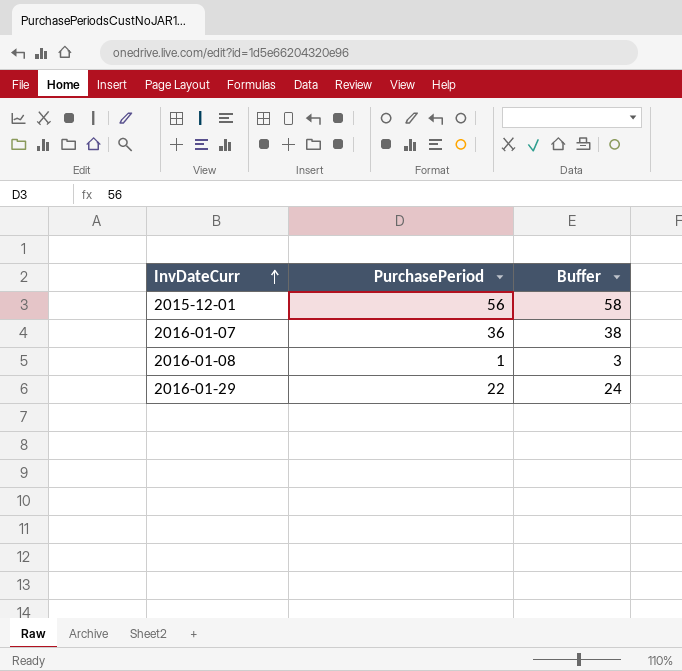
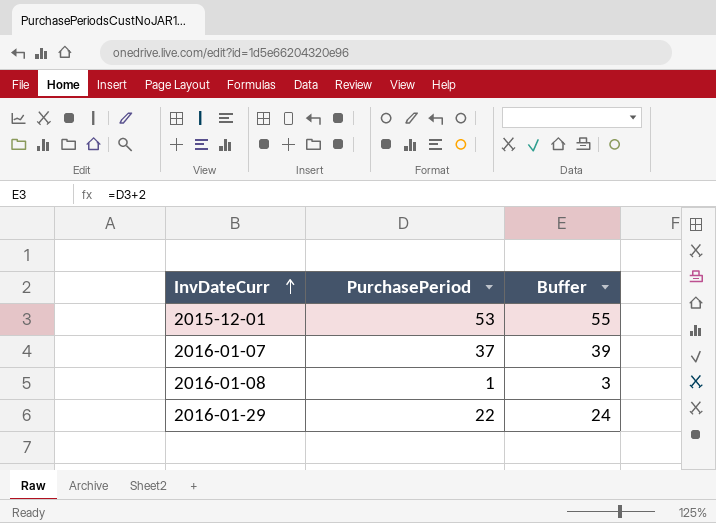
2015-12-01 | PurchasePeriod: 56 -> 53
2015-12-01 | Buffer: 58 -> 55
2016-01-07 | PurchasePeriod: 36 -> 37
2016-01-07 | Buffer: 38 -> 39

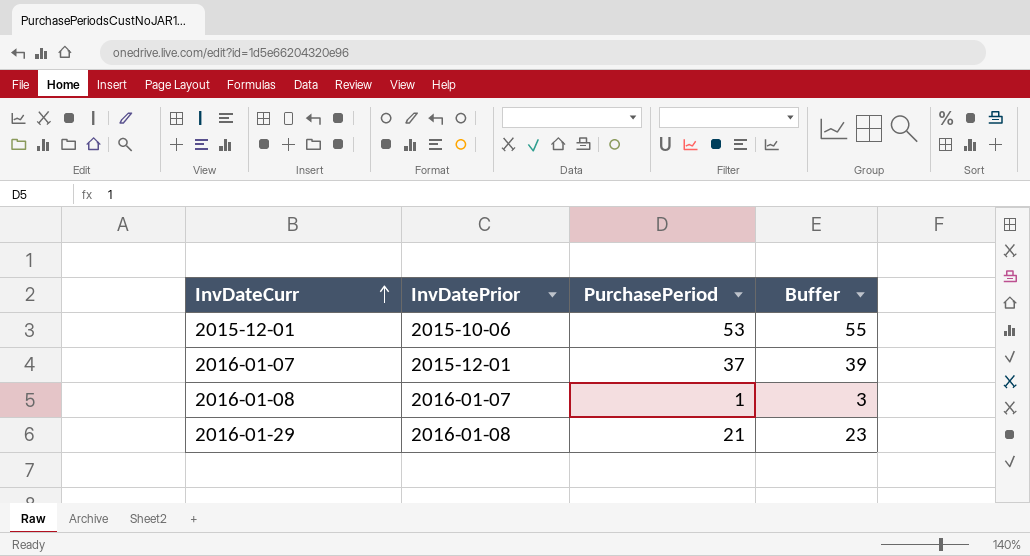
column InvDatePrior | position: none -> 2
2016-01-29 | PurchasePeriod: 22 -> 21
2016-01-29 | Buffer: 24 -> 23

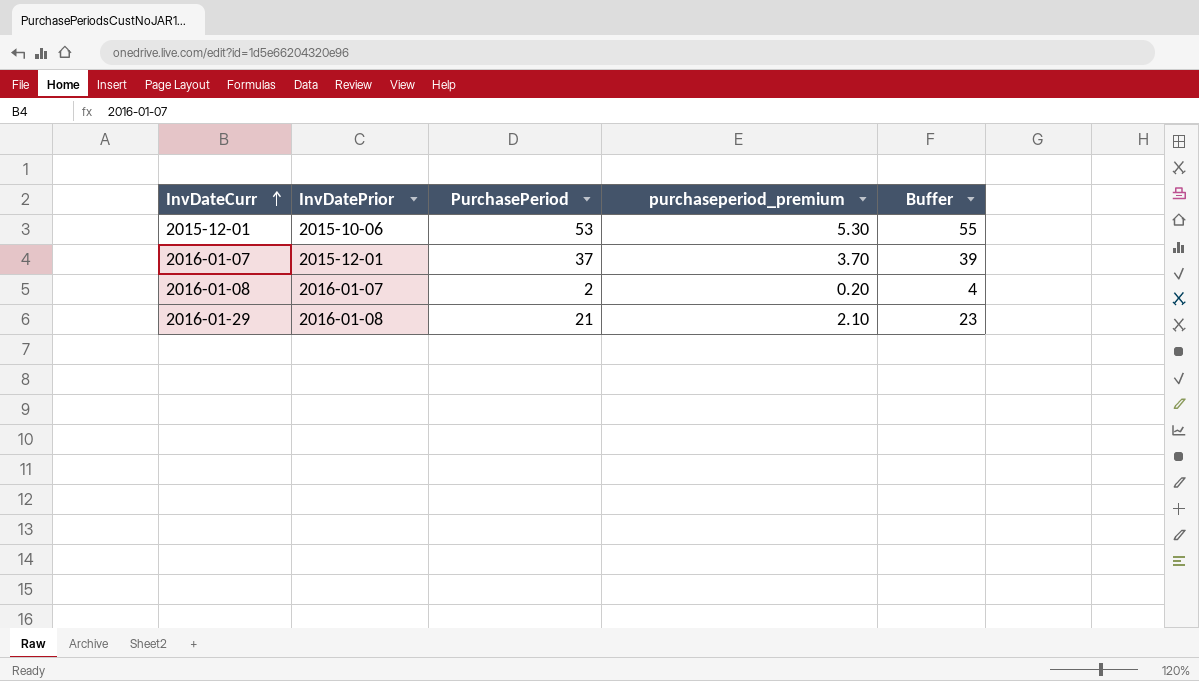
column purchaseperiod_premium | formula: none -> [PurchasePeriod] * 0.1
2016-01-08 | PurchasePeriod: 1 -> 2
2016-01-08 | Buffer: 3 -> 4

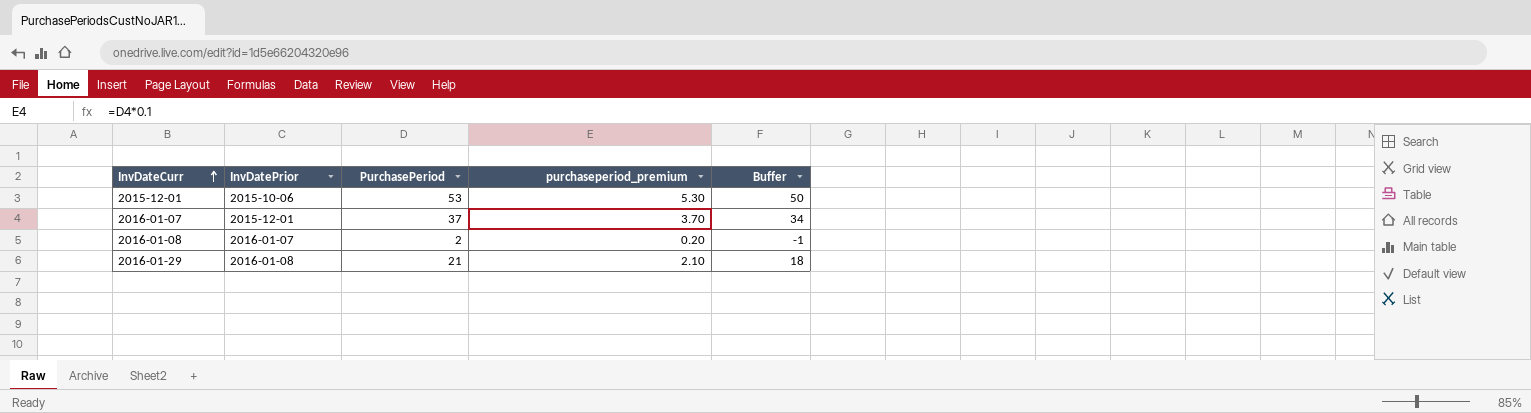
column Buffer | formula: [PurchasePeriod] + 2 -> [PurchasePeriod] - 3

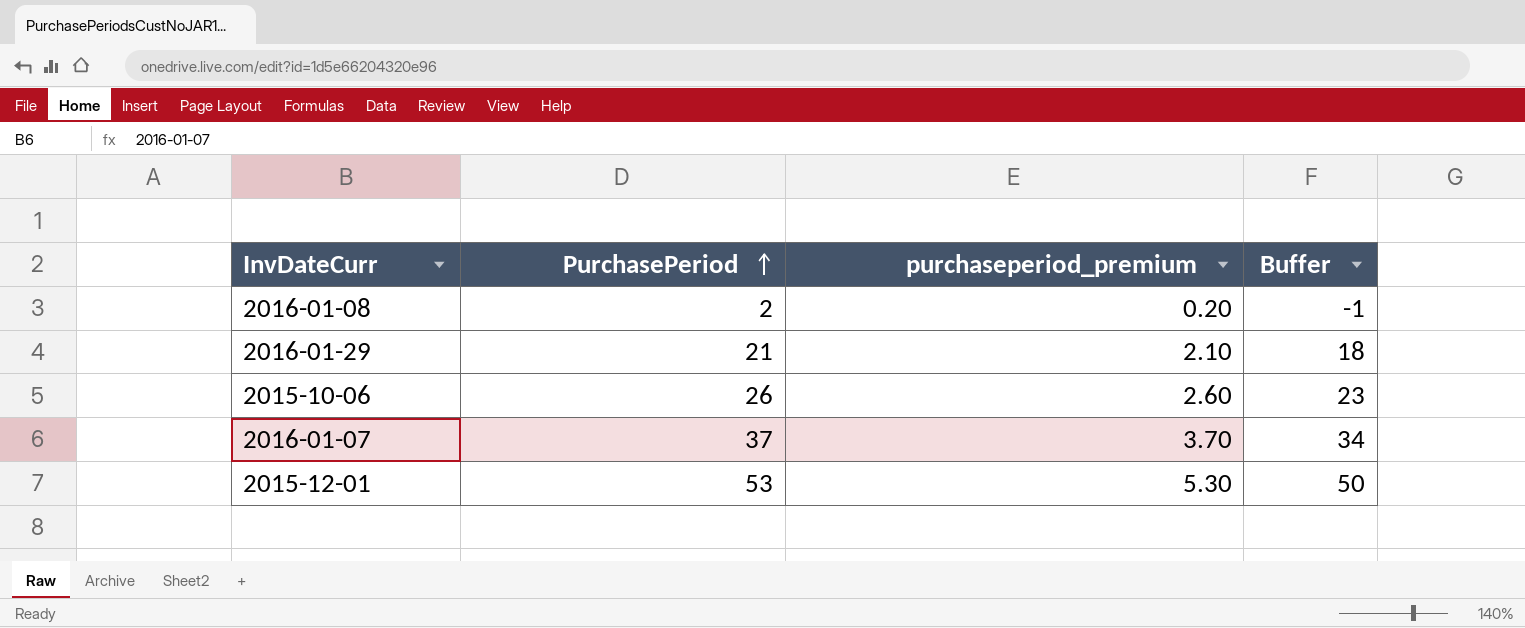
row order: InvDateCurr ascending -> PurchasePeriod ascending
column InvDatePrior | position: 2 -> none
row 2015-10-06: none -> 26 | 2.60 | 23

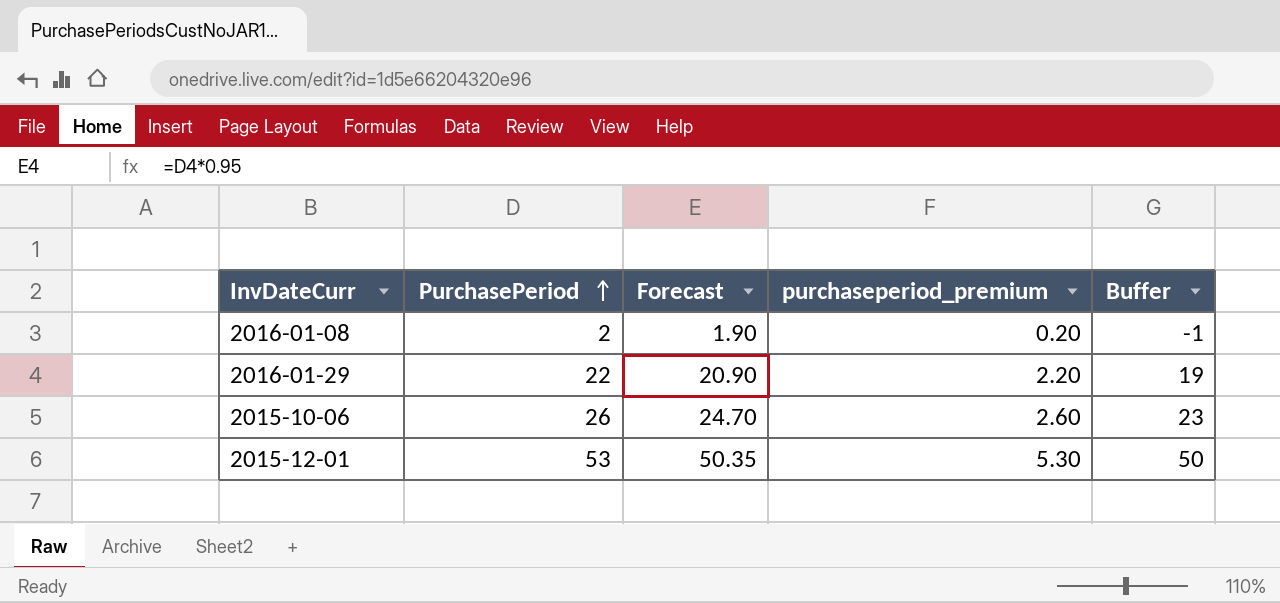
column Forecast | formula: none -> [PurchasePeriod] * 0.95
row 2016-01-07: 37 | 3.70 | 34 -> none
2016-01-29 | PurchasePeriod: 21 -> 22
2016-01-29 | purchaseperiod_premium: 2.10 -> 2.20
2016-01-29 | Buffer: 18 -> 19

